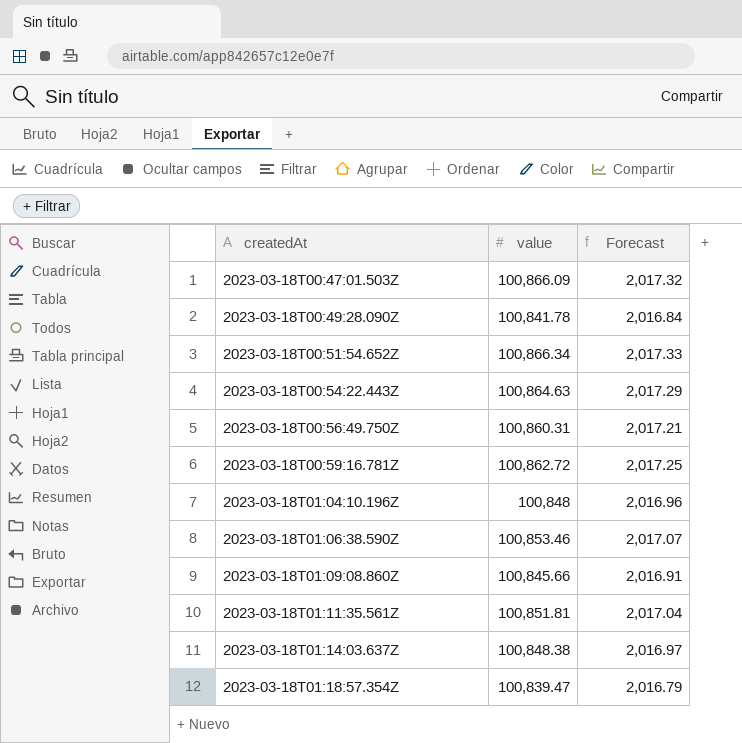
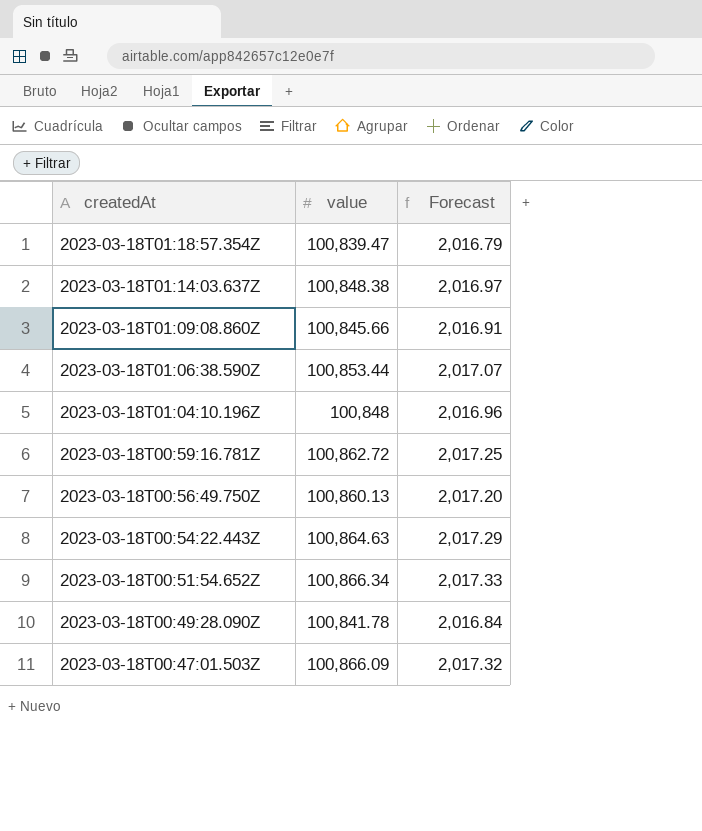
row order: createdAt ascending -> createdAt descending
row 2023-03-18T01:11:35.561Z: 100,851.81 | 2,017.04 -> none
2023-03-18T01:06:38.590Z | value: 100,853.46 -> 100,853.44
2023-03-18T00:56:49.750Z | value: 100,860.31 -> 100,860.13
2023-03-18T00:56:49.750Z | Forecast: 2,017.21 -> 2,017.20

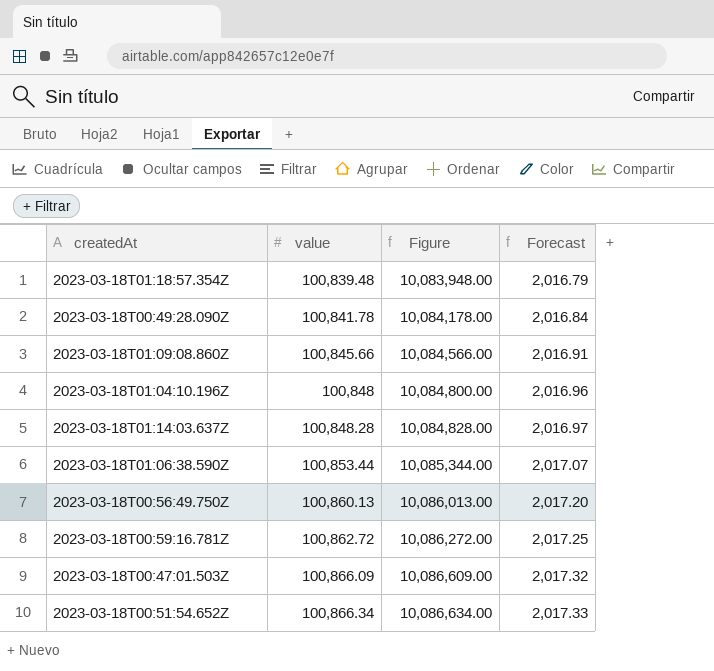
row order: createdAt descending -> value ascending
column Figure | formula: none -> [value] * 100
row 2023-03-18T00:54:22.443Z: 100,864.63 | 2,017.29 -> none
2023-03-18T01:18:57.354Z | value: 100,839.47 -> 100,839.48
2023-03-18T01:14:03.637Z | value: 100,848.38 -> 100,848.28

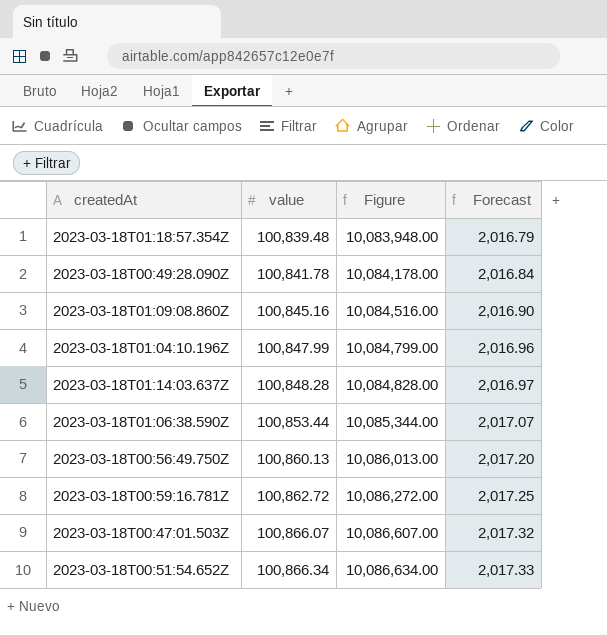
2023-03-18T01:09:08.860Z | value: 100,845.66 -> 100,845.16
2023-03-18T01:09:08.860Z | Figure: 10,084,566.00 -> 10,084,516.00
2023-03-18T01:09:08.860Z | Forecast: 2,016.91 -> 2,016.90
2023-03-18T01:04:10.196Z | value: 100,848 -> 100,847.99
2023-03-18T01:04:10.196Z | Figure: 10,084,800.00 -> 10,084,799.00
2023-03-18T00:47:01.503Z | value: 100,866.09 -> 100,866.07
2023-03-18T00:47:01.503Z | Figure: 10,086,609.00 -> 10,086,607.00

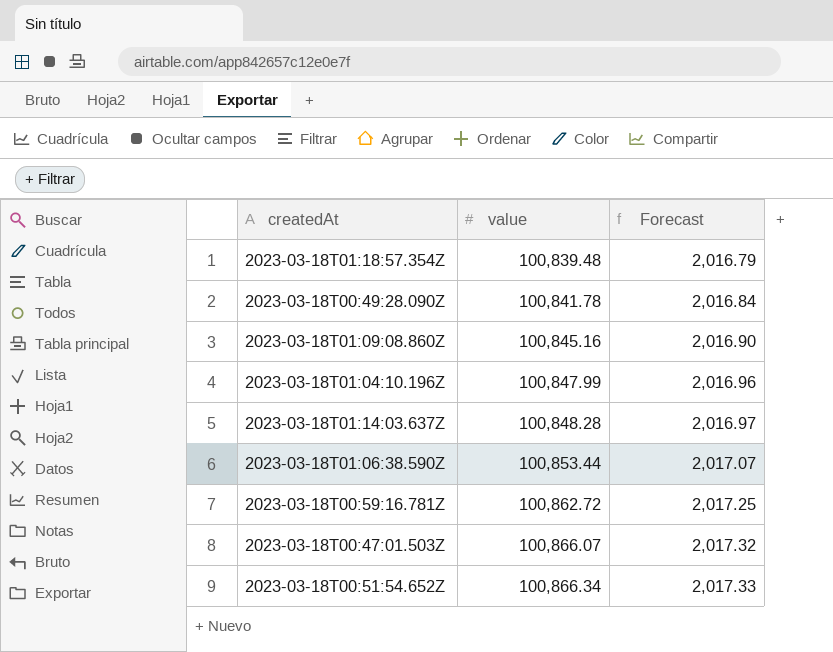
column Figure | formula: [value] * 100 -> none
row 2023-03-18T00:56:49.750Z: 100,860.13 | 10,086,013.00 | 2,017.20 -> none

